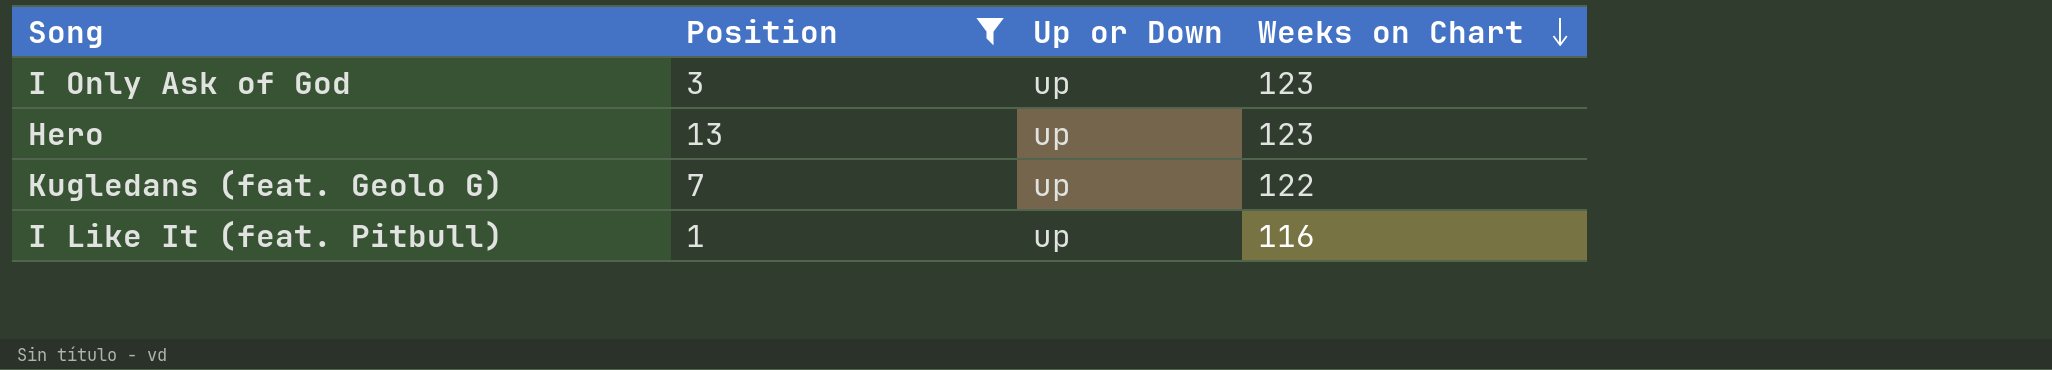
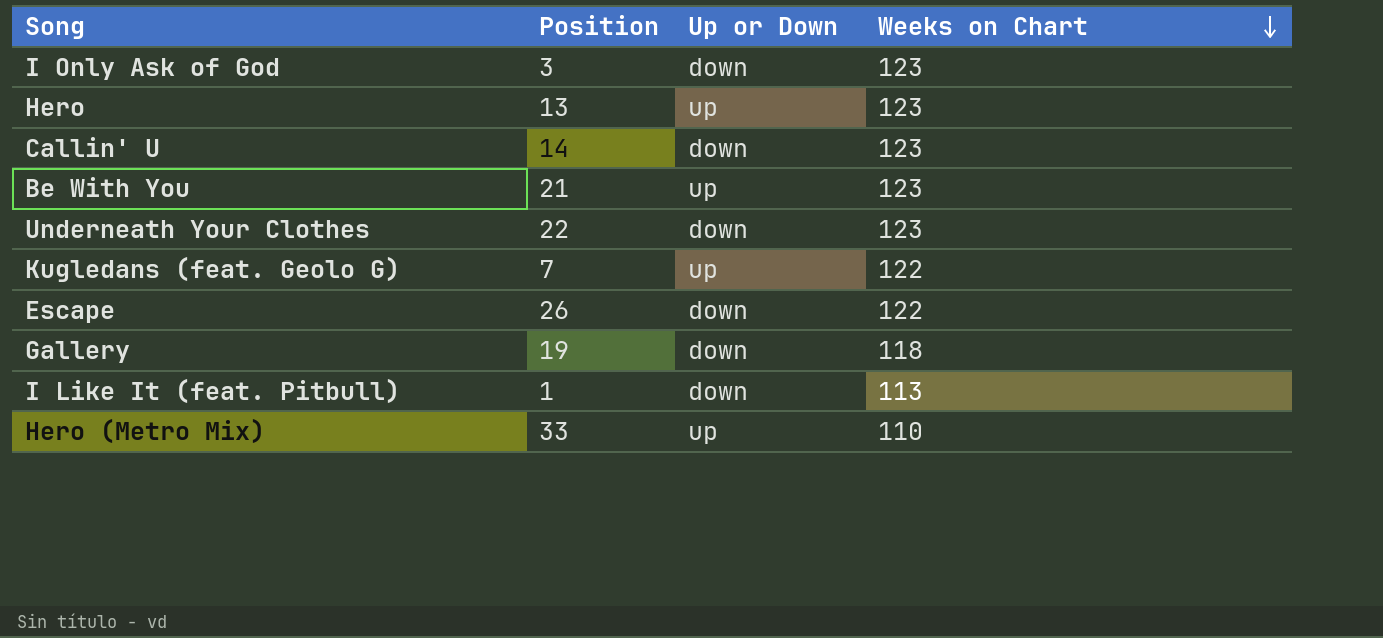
filter: Position <= 13 -> none
I Only Ask of God | Up or Down: up -> down
I Like It (feat. Pitbull) | Up or Down: up -> down
I Like It (feat. Pitbull) | Weeks on Chart: 116 -> 113

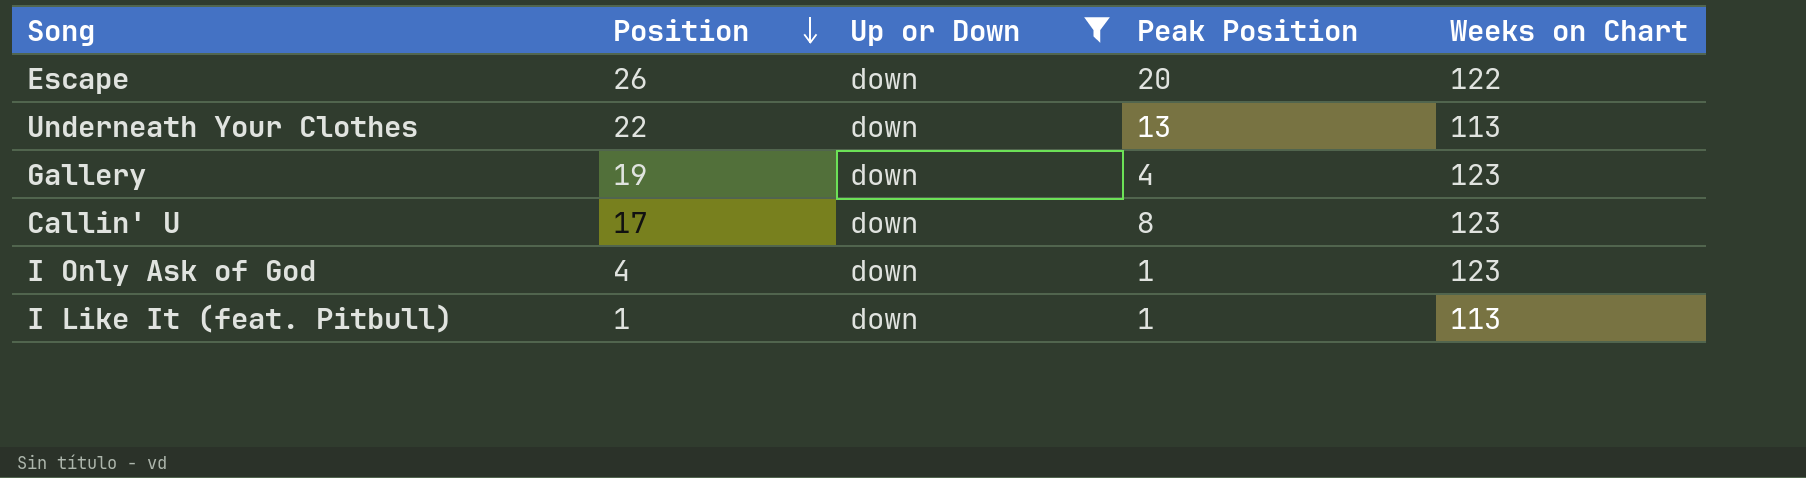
filter: none -> Up or Down = down
row order: Weeks on Chart descending -> Position descending
column Peak Position | position: none -> 4
Underneath Your Clothes | Weeks on Chart: 123 -> 113
Gallery | Weeks on Chart: 118 -> 123
Callin' U | Position: 14 -> 17
I Only Ask of God | Position: 3 -> 4

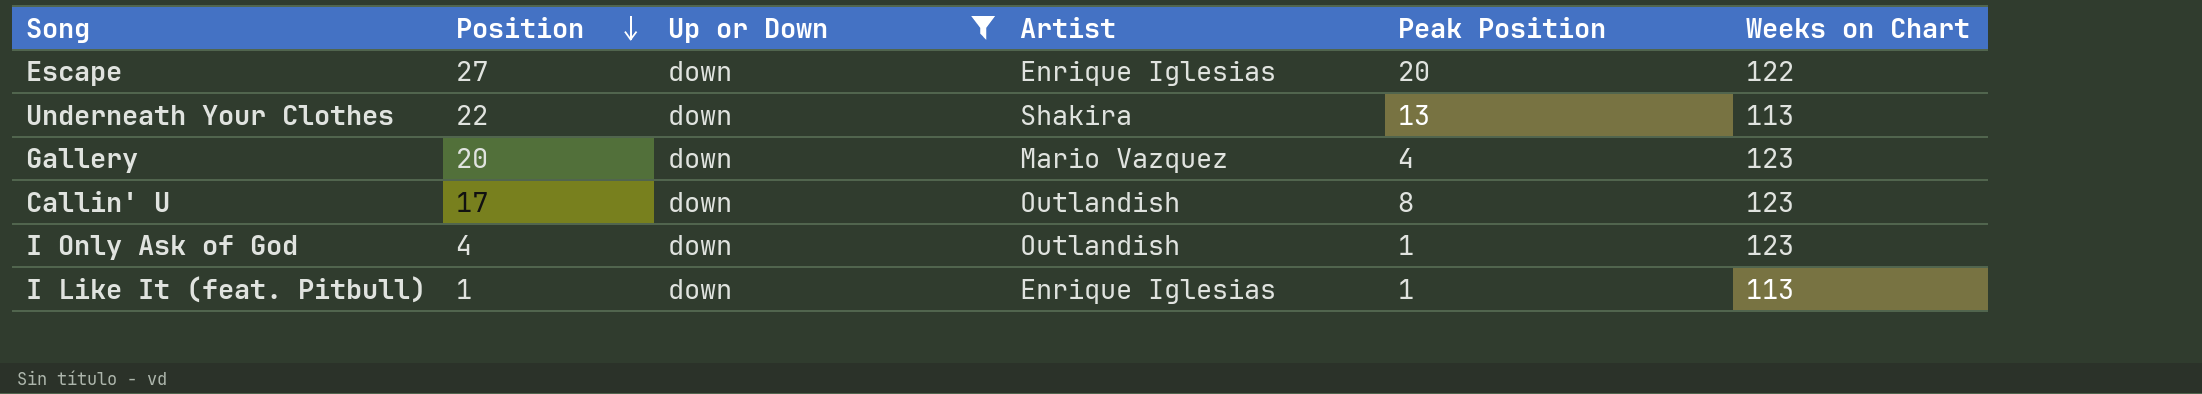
column Artist | position: none -> 4
Escape | Position: 26 -> 27
Gallery | Position: 19 -> 20

